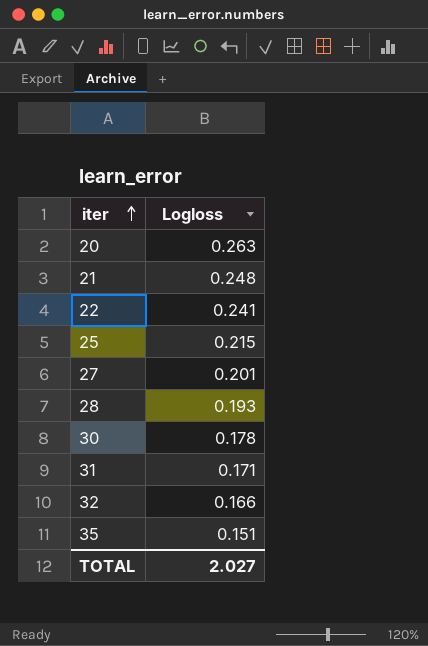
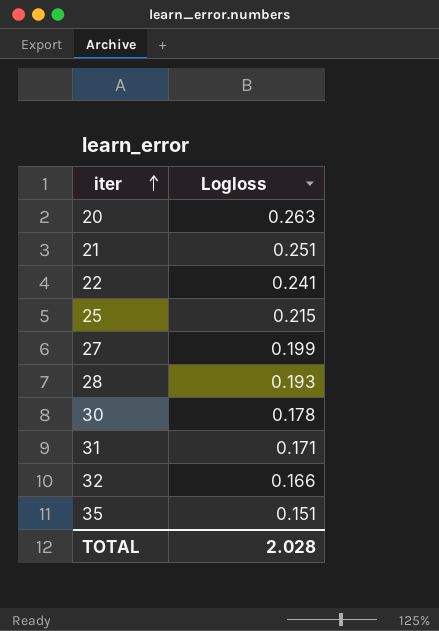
21 | Logloss: 0.248 -> 0.251
27 | Logloss: 0.201 -> 0.199
TOTAL | Logloss: 2.027 -> 2.028

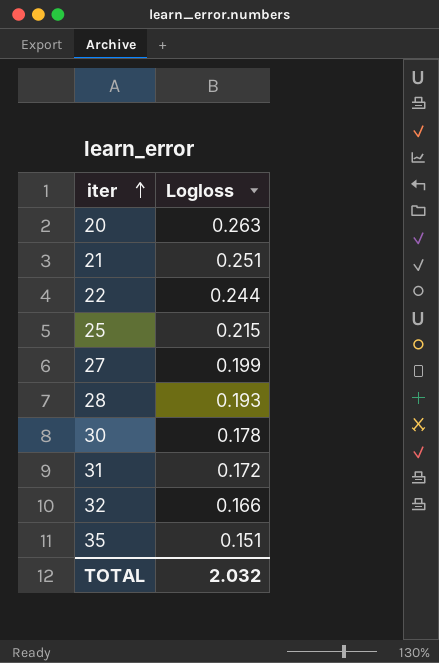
22 | Logloss: 0.241 -> 0.244
31 | Logloss: 0.171 -> 0.172
TOTAL | Logloss: 2.028 -> 2.032

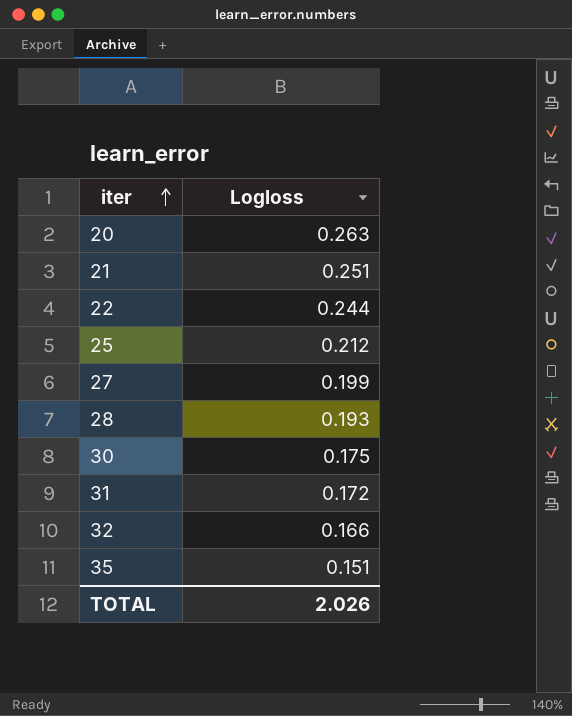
25 | Logloss: 0.215 -> 0.212
30 | Logloss: 0.178 -> 0.175
TOTAL | Logloss: 2.032 -> 2.026

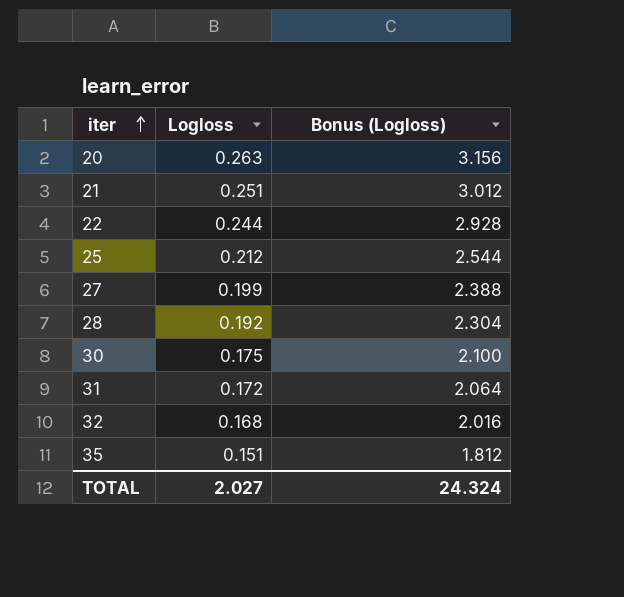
column Bonus (Logloss) | formula: none -> [Logloss] * 12
28 | Logloss: 0.193 -> 0.192
32 | Logloss: 0.166 -> 0.168
TOTAL | Logloss: 2.026 -> 2.027

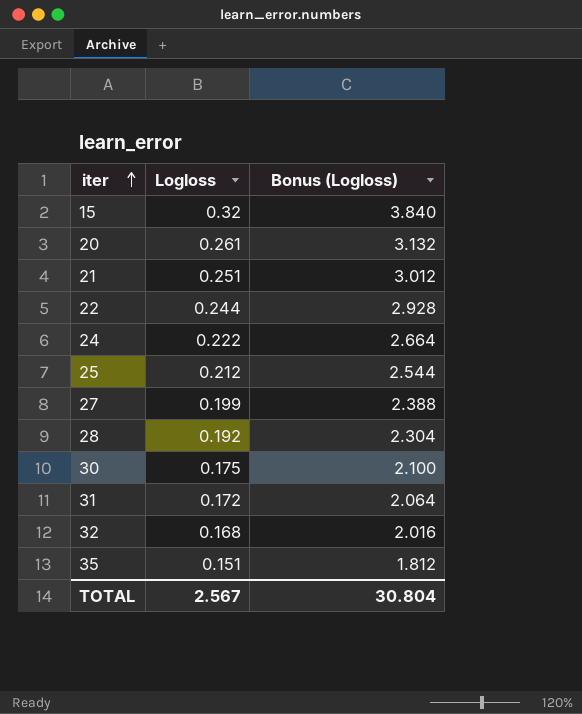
row 15: none -> 0.32 | 3.840
20 | Logloss: 0.263 -> 0.261
20 | Bonus (Logloss): 3.156 -> 3.132
row 24: none -> 0.222 | 2.664
TOTAL | Logloss: 2.027 -> 2.567
TOTAL | Bonus (Logloss): 24.324 -> 30.804

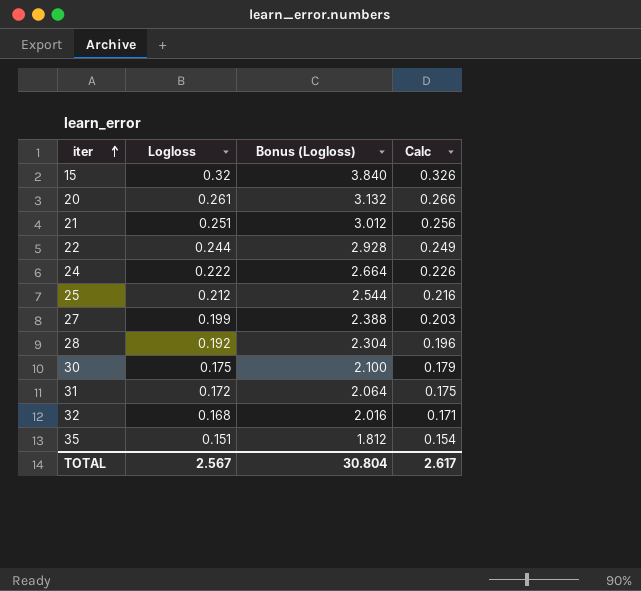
column Calc | formula: none -> [Logloss] * 1.02

